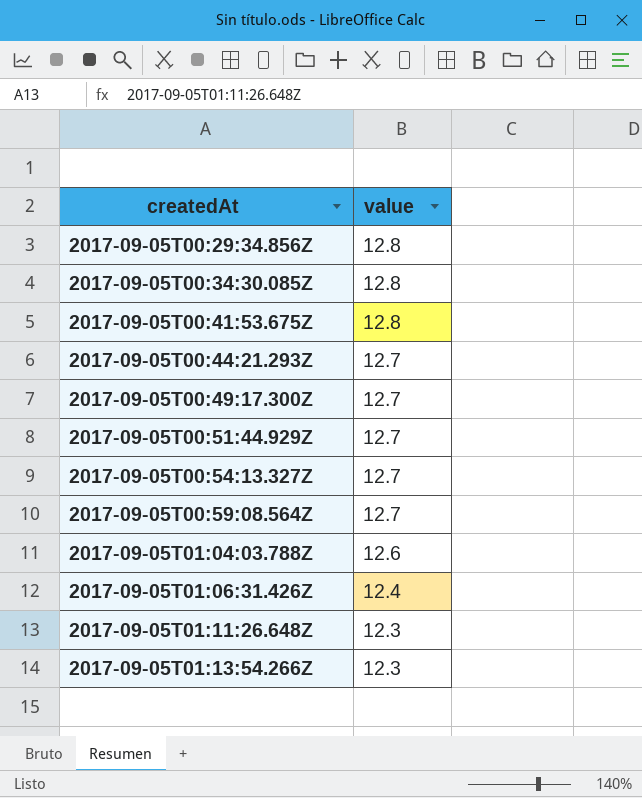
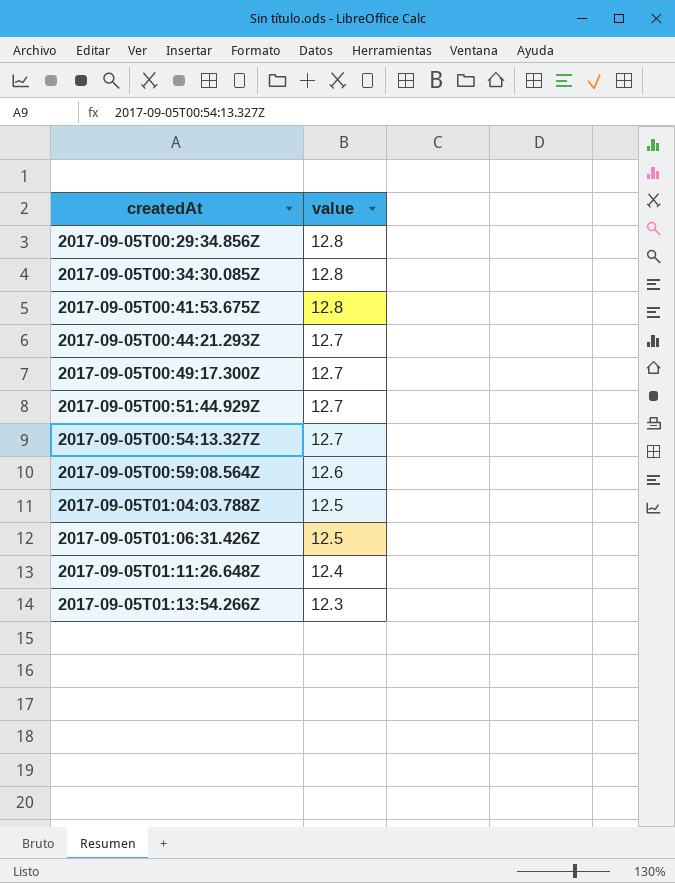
2017-09-05T00:59:08.564Z | value: 12.7 -> 12.6
2017-09-05T01:04:03.788Z | value: 12.6 -> 12.5
2017-09-05T01:06:31.426Z | value: 12.4 -> 12.5
2017-09-05T01:11:26.648Z | value: 12.3 -> 12.4

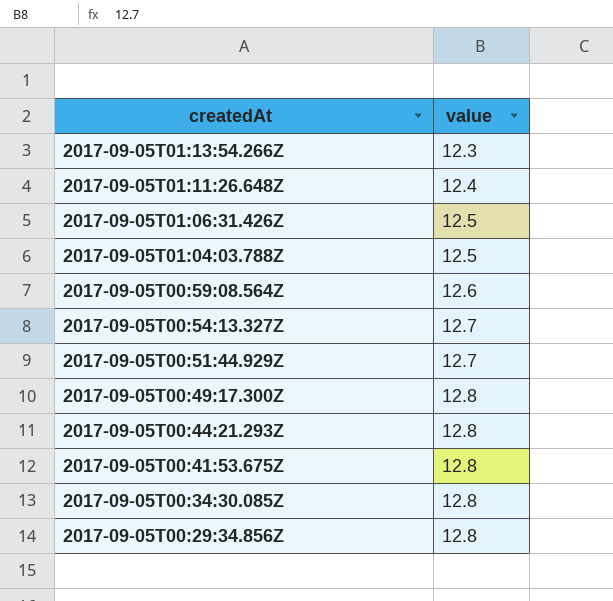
row order: createdAt ascending -> createdAt descending
2017-09-05T00:49:17.300Z | value: 12.7 -> 12.8
2017-09-05T00:44:21.293Z | value: 12.7 -> 12.8

